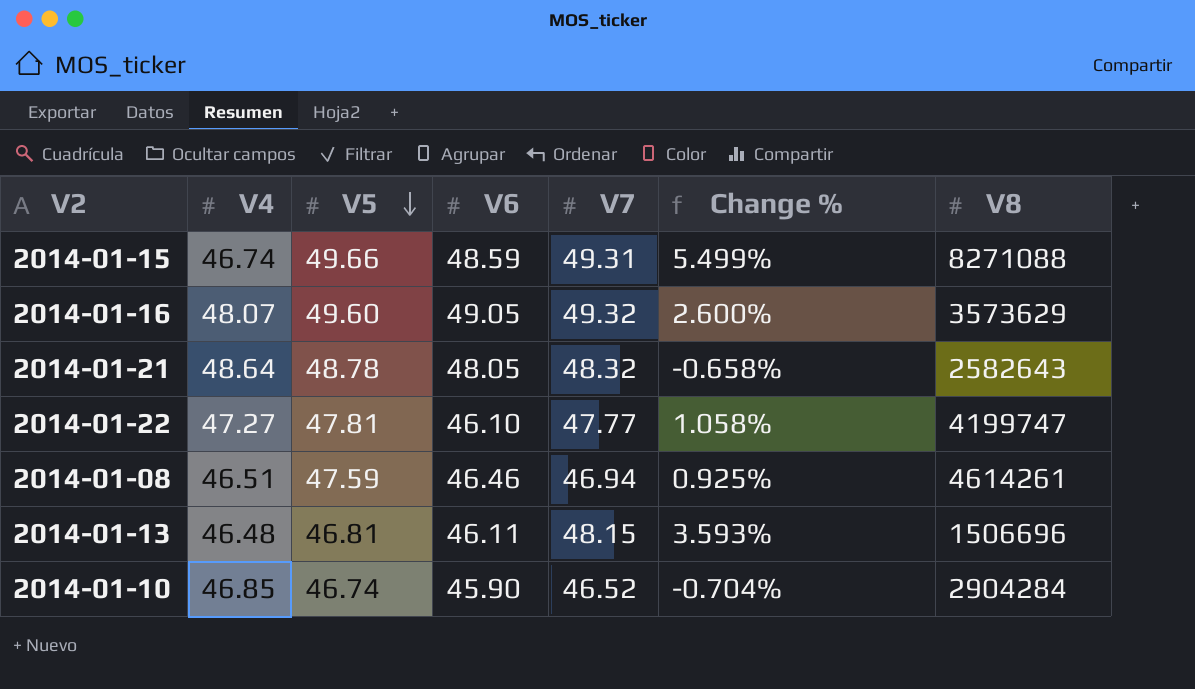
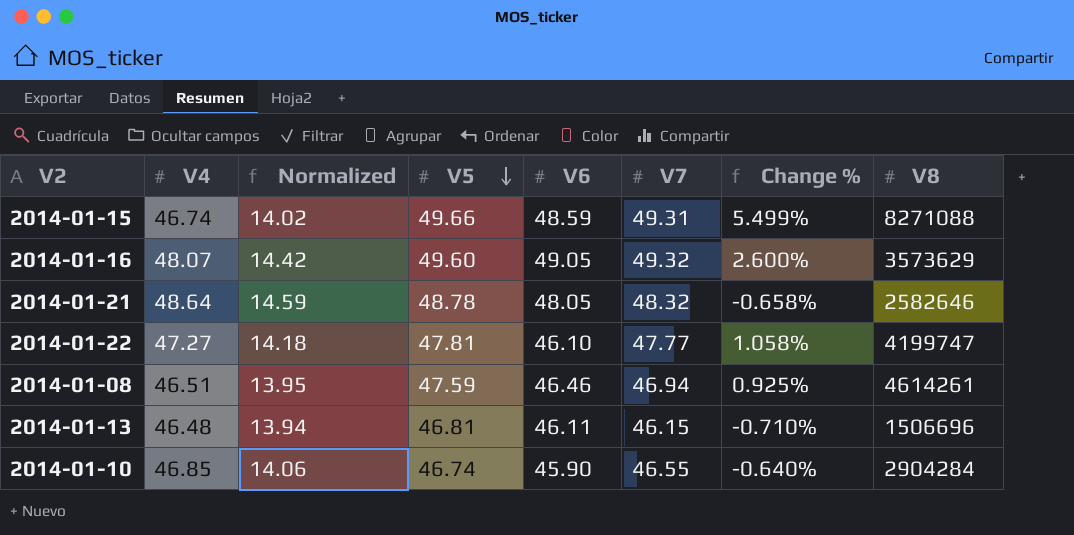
column Normalized | formula: none -> [V4] * 0.3
2014-01-21 | V8: 2582643 -> 2582646
2014-01-13 | V7: 48.15 -> 46.15
2014-01-13 | Change %: 3.593% -> -0.710%
2014-01-10 | V7: 46.52 -> 46.55
2014-01-10 | Change %: -0.704% -> -0.640%

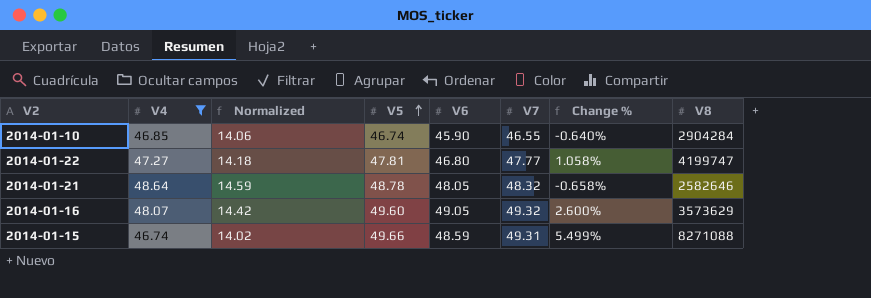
filter: none -> V4 >= 46.74
row order: V5 descending -> V5 ascending
2014-01-22 | V6: 46.10 -> 46.80

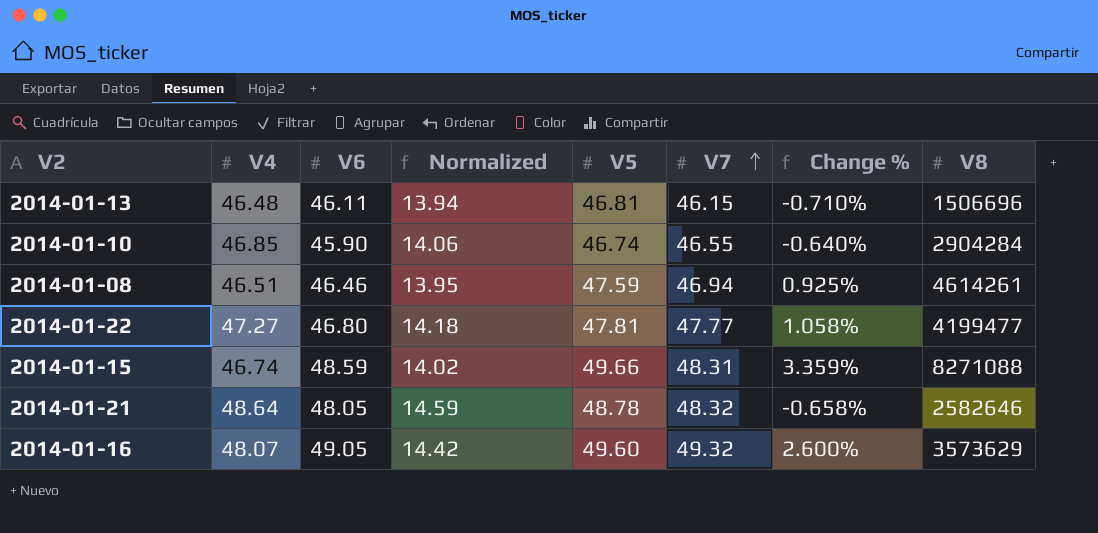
filter: V4 >= 46.74 -> none
row order: V5 ascending -> V7 ascending
column V6 | position: 5 -> 3
2014-01-22 | V8: 4199747 -> 4199477
2014-01-15 | V7: 49.31 -> 48.31
2014-01-15 | Change %: 5.499% -> 3.359%

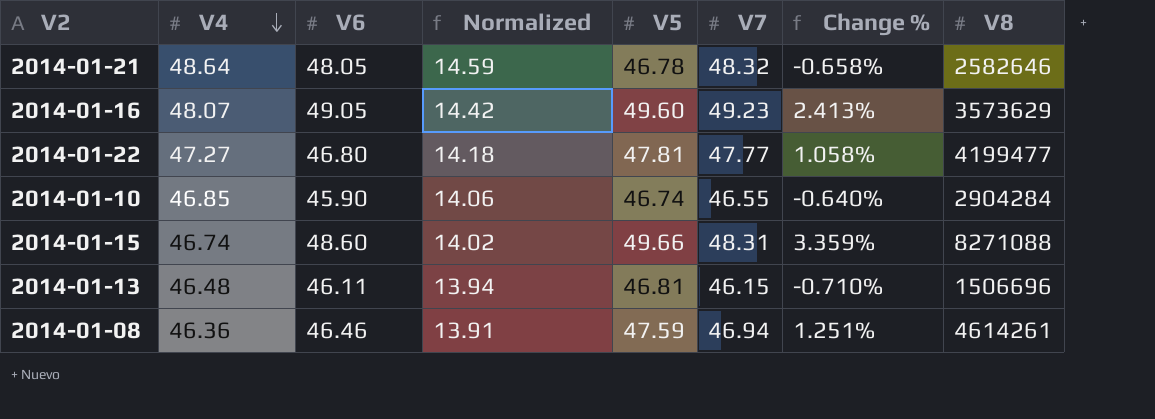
row order: V7 ascending -> V4 descending
2014-01-21 | V5: 48.78 -> 46.78
2014-01-16 | V7: 49.32 -> 49.23
2014-01-16 | Change %: 2.600% -> 2.413%
2014-01-15 | V6: 48.59 -> 48.60
2014-01-08 | V4: 46.51 -> 46.36
2014-01-08 | Normalized: 13.95 -> 13.91
2014-01-08 | Change %: 0.925% -> 1.251%

